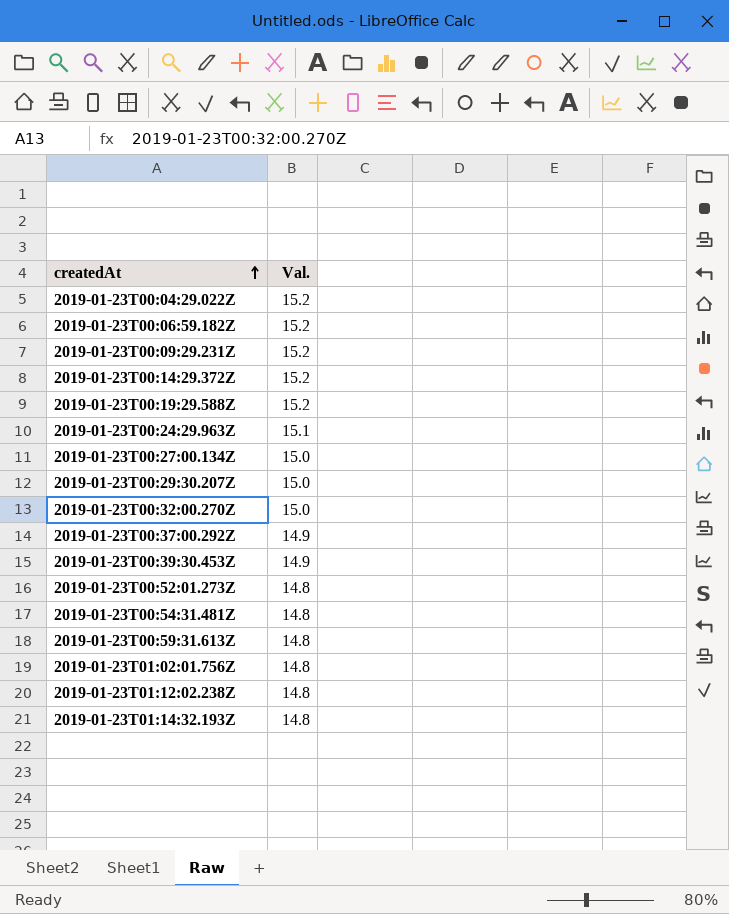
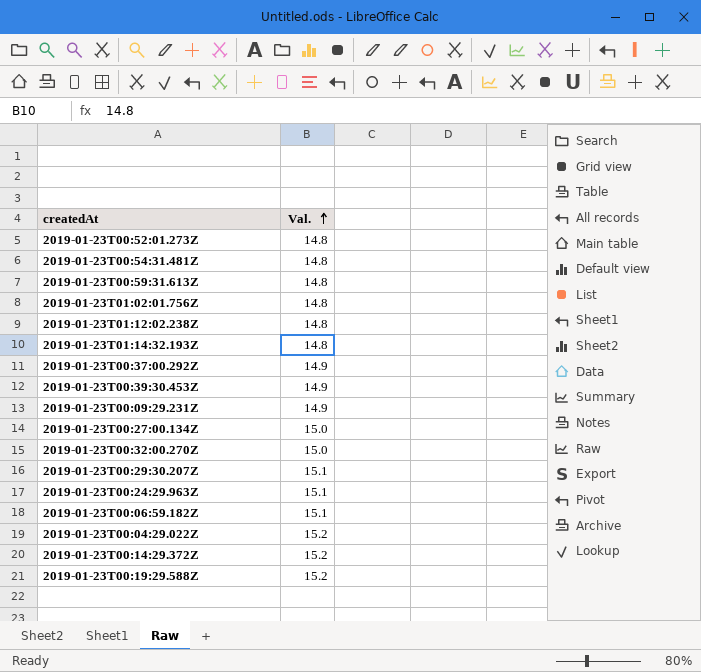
row order: createdAt ascending -> Val. ascending
2019-01-23T00:09:29.231Z | Val.: 15.2 -> 14.9
2019-01-23T00:29:30.207Z | Val.: 15.0 -> 15.1
2019-01-23T00:06:59.182Z | Val.: 15.2 -> 15.1

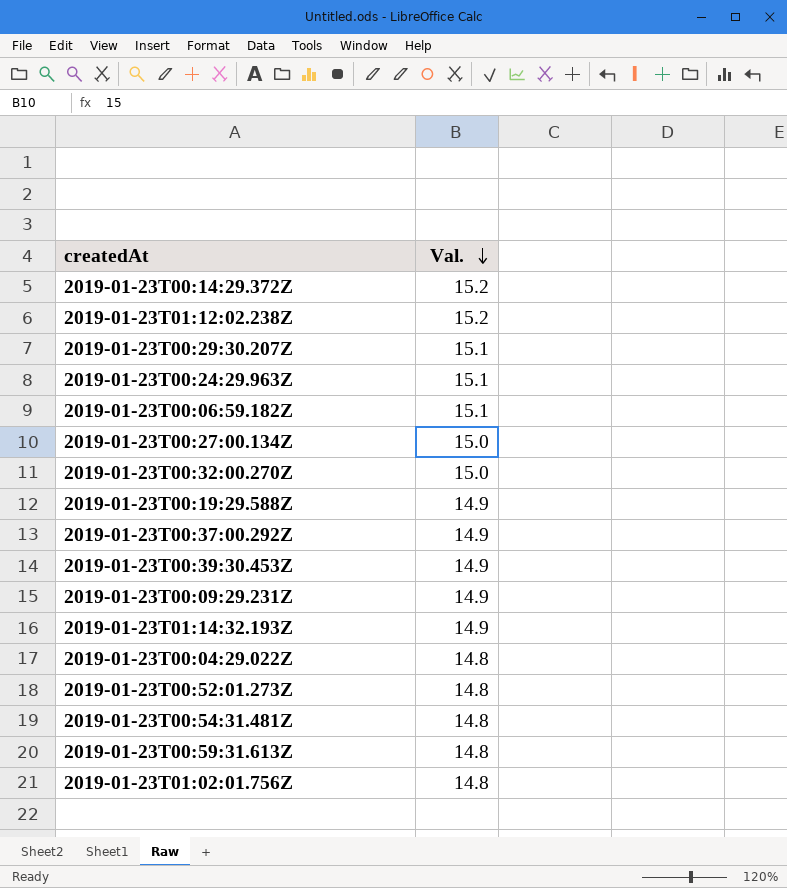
row order: Val. ascending -> Val. descending
2019-01-23T01:12:02.238Z | Val.: 14.8 -> 15.2
2019-01-23T00:19:29.588Z | Val.: 15.2 -> 14.9
2019-01-23T01:14:32.193Z | Val.: 14.8 -> 14.9
2019-01-23T00:04:29.022Z | Val.: 15.2 -> 14.8

